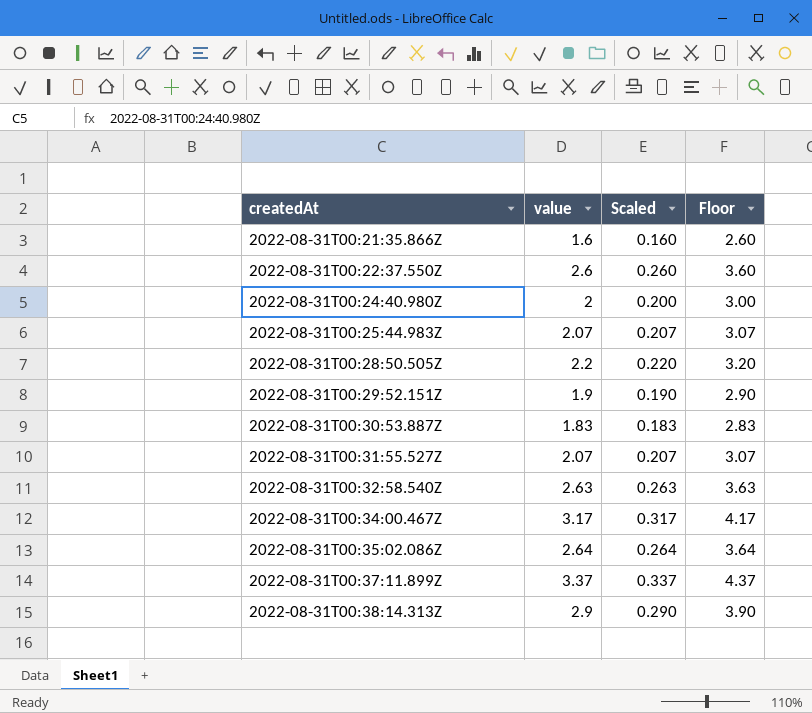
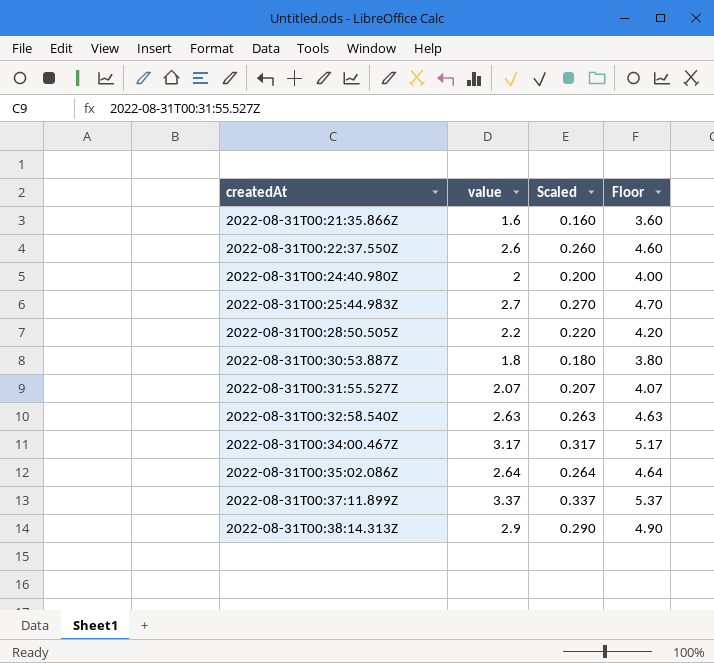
column Floor | formula: [value] + 1 -> [value] + 2
row 2022-08-31T00:29:52.151Z: 1.9 | 0.190 | 2.90 -> none
2022-08-31T00:25:44.983Z | value: 2.07 -> 2.7
2022-08-31T00:25:44.983Z | Scaled: 0.207 -> 0.270
2022-08-31T00:30:53.887Z | value: 1.83 -> 1.8
2022-08-31T00:30:53.887Z | Scaled: 0.183 -> 0.180

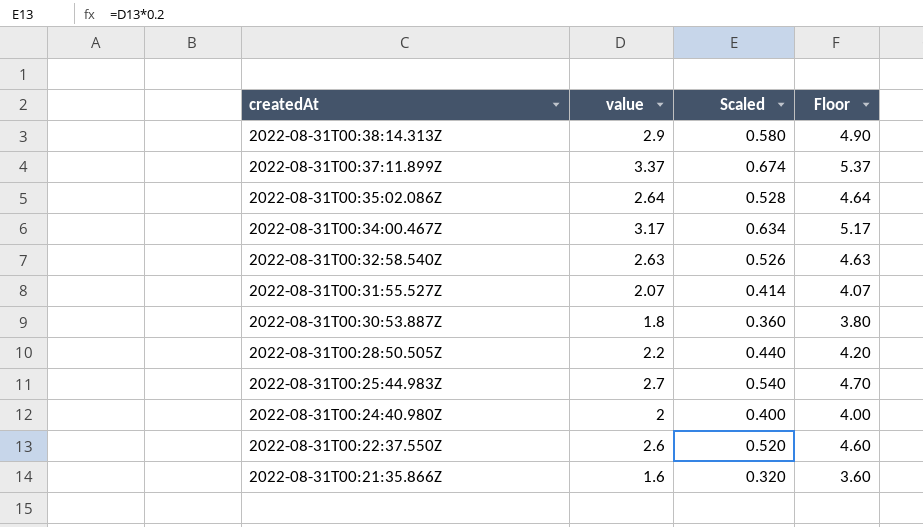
row order: createdAt ascending -> createdAt descending
column Scaled | formula: [value] * 0.1 -> [value] * 0.2

